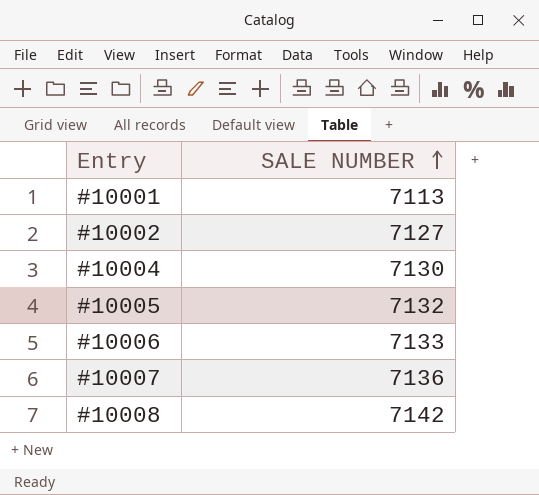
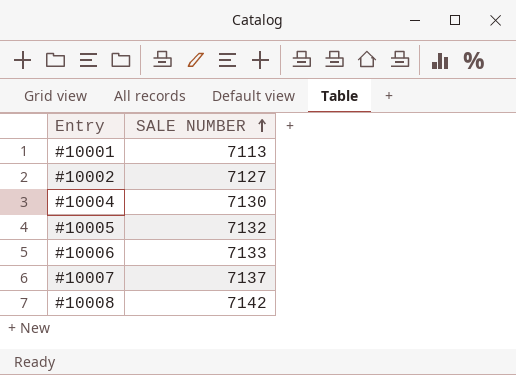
#10007 | SALE NUMBER: 7136 -> 7137

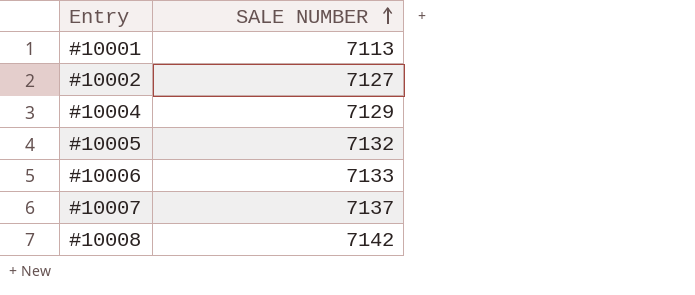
#10004 | SALE NUMBER: 7130 -> 7129

